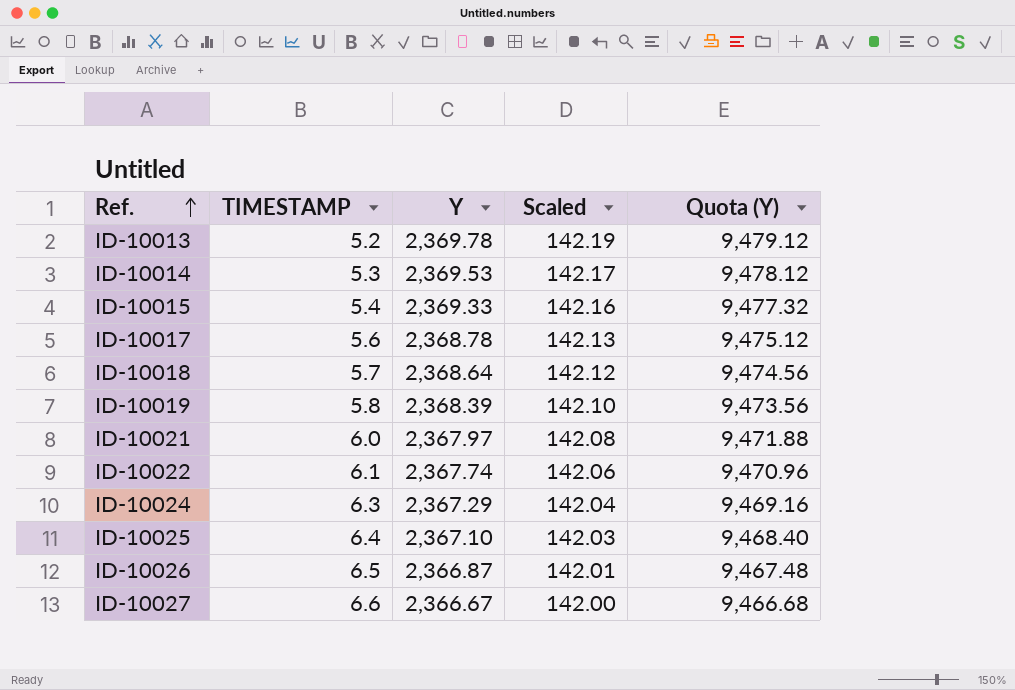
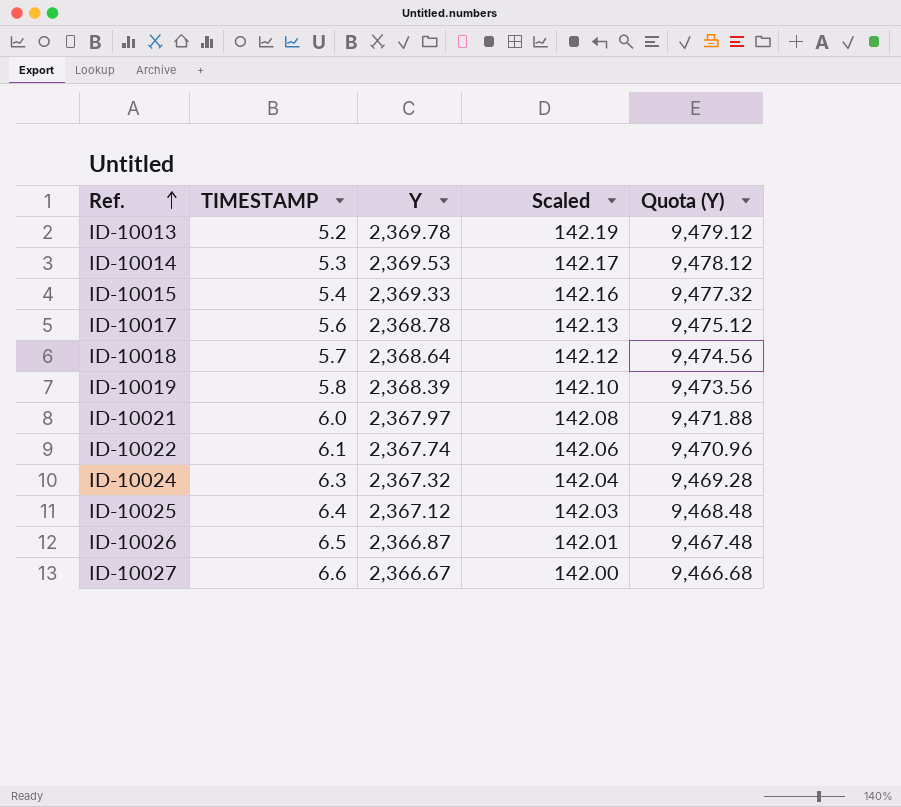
ID-10024 | Y: 2,367.29 -> 2,367.32
ID-10024 | Quota (Y): 9,469.16 -> 9,469.28
ID-10025 | Y: 2,367.10 -> 2,367.12
ID-10025 | Quota (Y): 9,468.40 -> 9,468.48

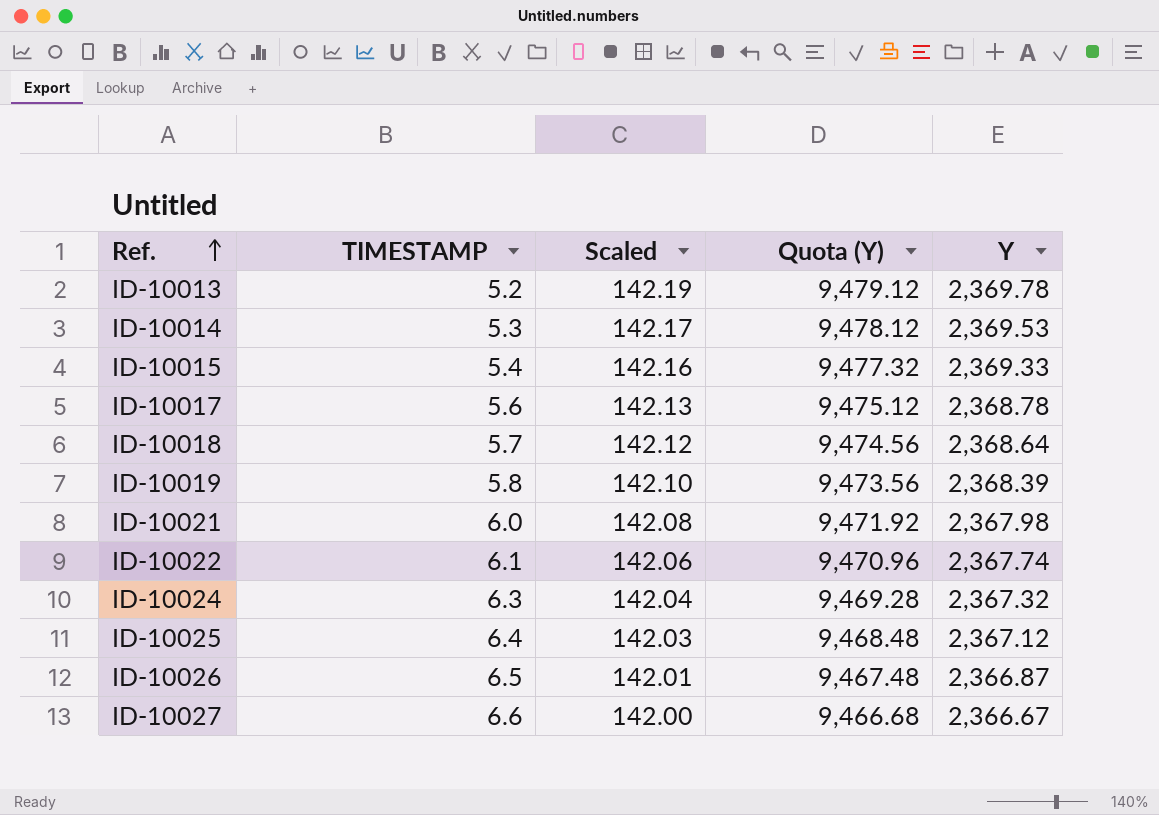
column Y | position: 3 -> 5
ID-10021 | Quota (Y): 9,471.88 -> 9,471.92
ID-10021 | Y: 2,367.97 -> 2,367.98

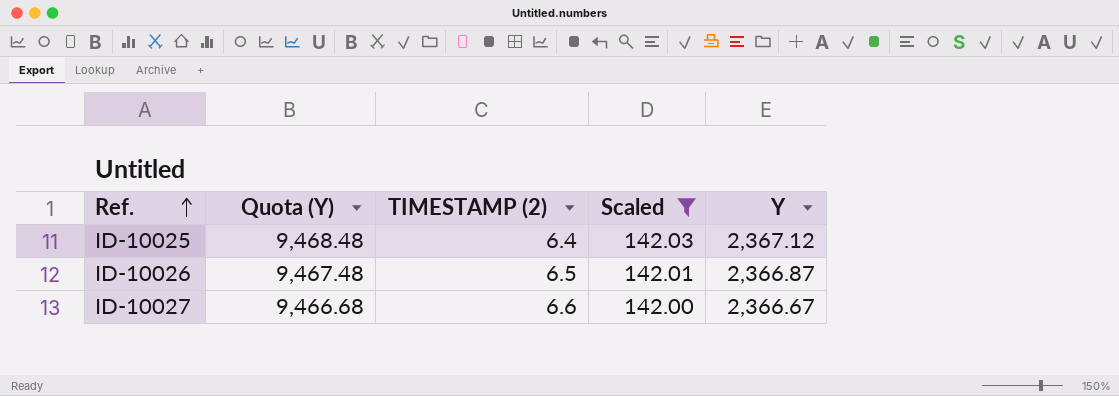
filter: none -> Scaled <= 142.03
column Quota (Y) | position: 4 -> 2
column name: TIMESTAMP -> TIMESTAMP (2)

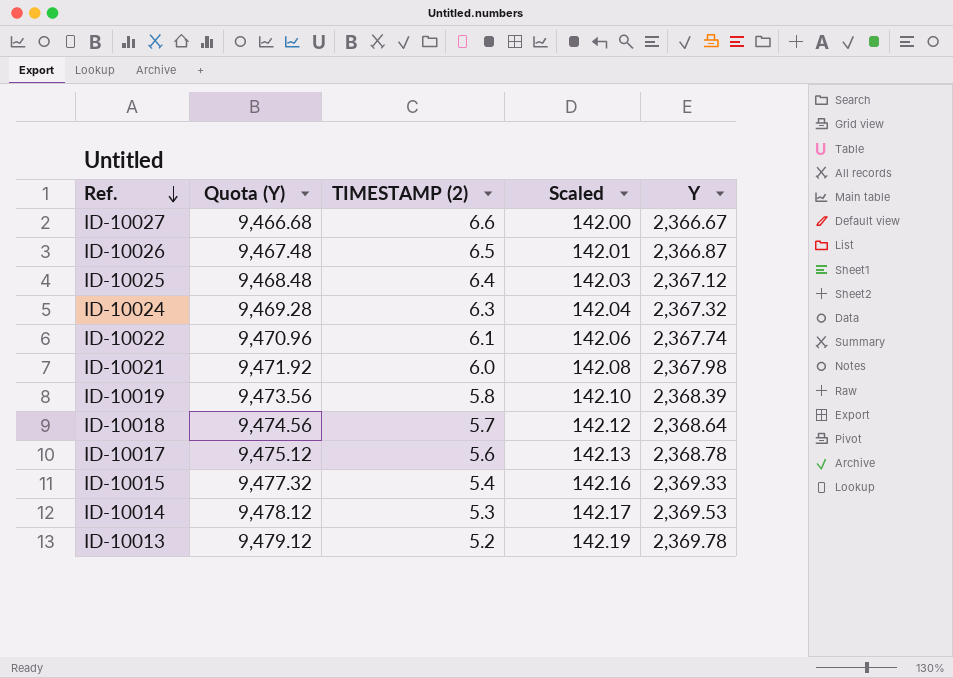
filter: Scaled <= 142.03 -> none
row order: Ref. ascending -> Ref. descending

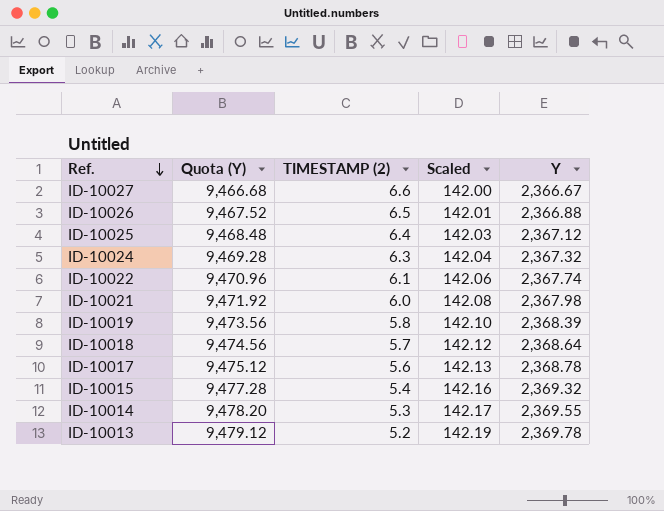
ID-10026 | Quota (Y): 9,467.48 -> 9,467.52
ID-10026 | Y: 2,366.87 -> 2,366.88
ID-10015 | Quota (Y): 9,477.32 -> 9,477.28
ID-10015 | Y: 2,369.33 -> 2,369.32
ID-10014 | Quota (Y): 9,478.12 -> 9,478.20
ID-10014 | Y: 2,369.53 -> 2,369.55

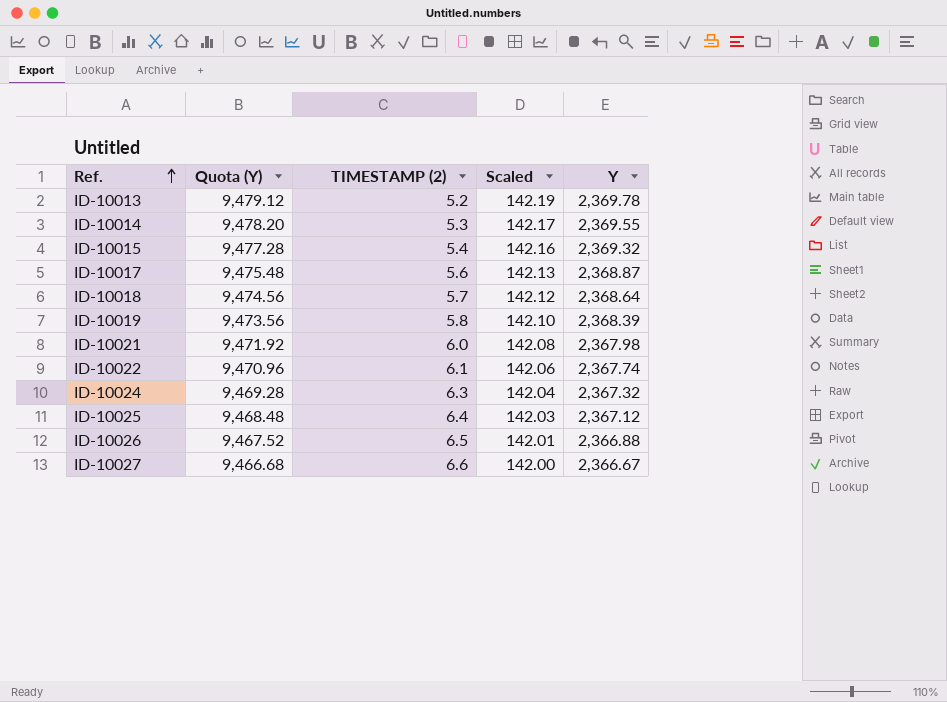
row order: Ref. descending -> Ref. ascending
ID-10017 | Quota (Y): 9,475.12 -> 9,475.48
ID-10017 | Y: 2,368.78 -> 2,368.87

